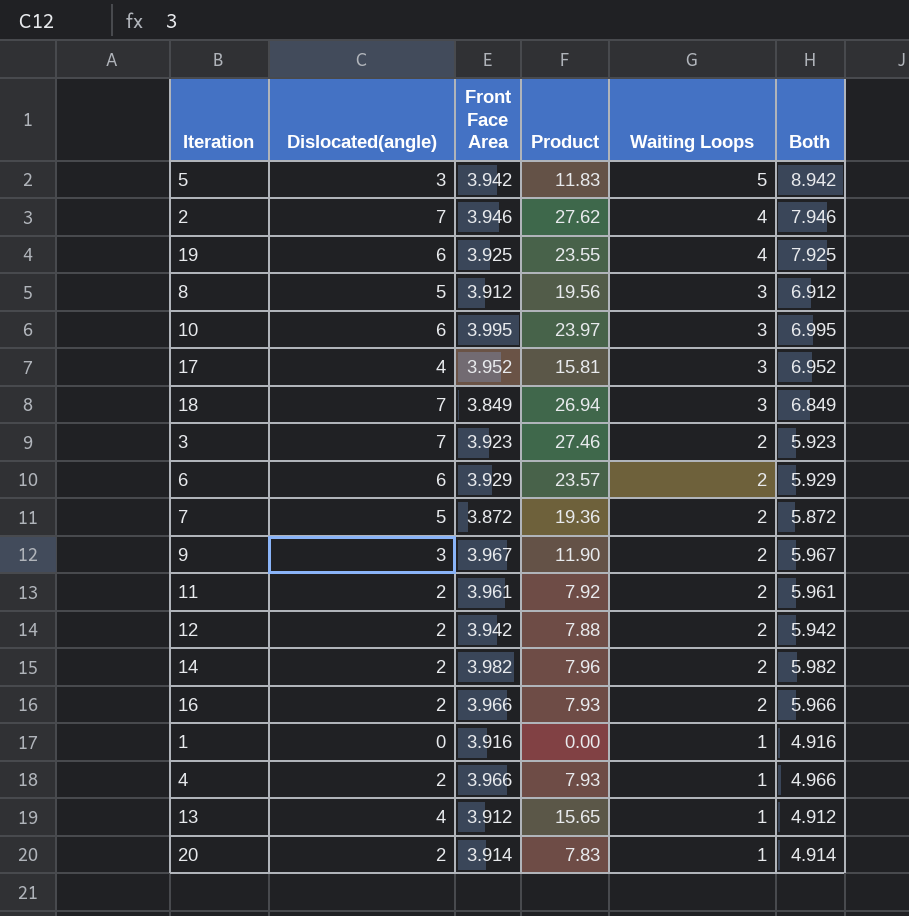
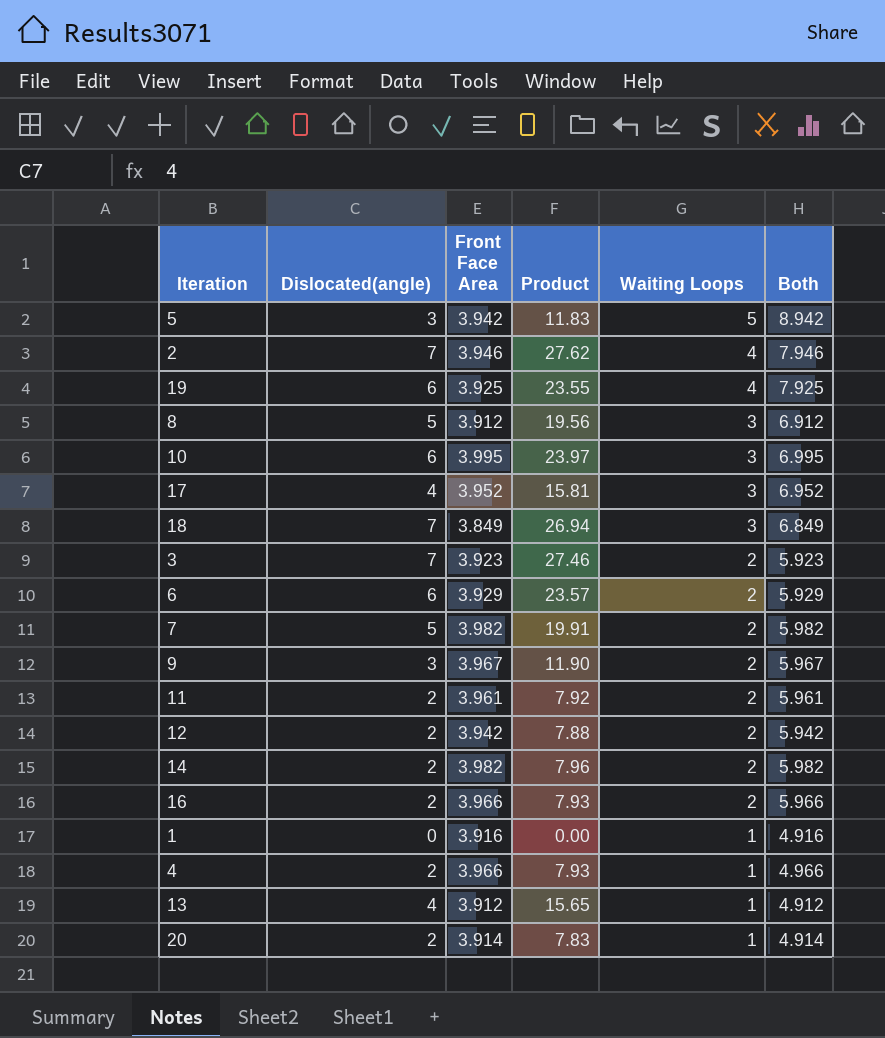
7 | Front Face Area: 3.872 -> 3.982
7 | Product: 19.36 -> 19.91
7 | Both: 5.872 -> 5.982

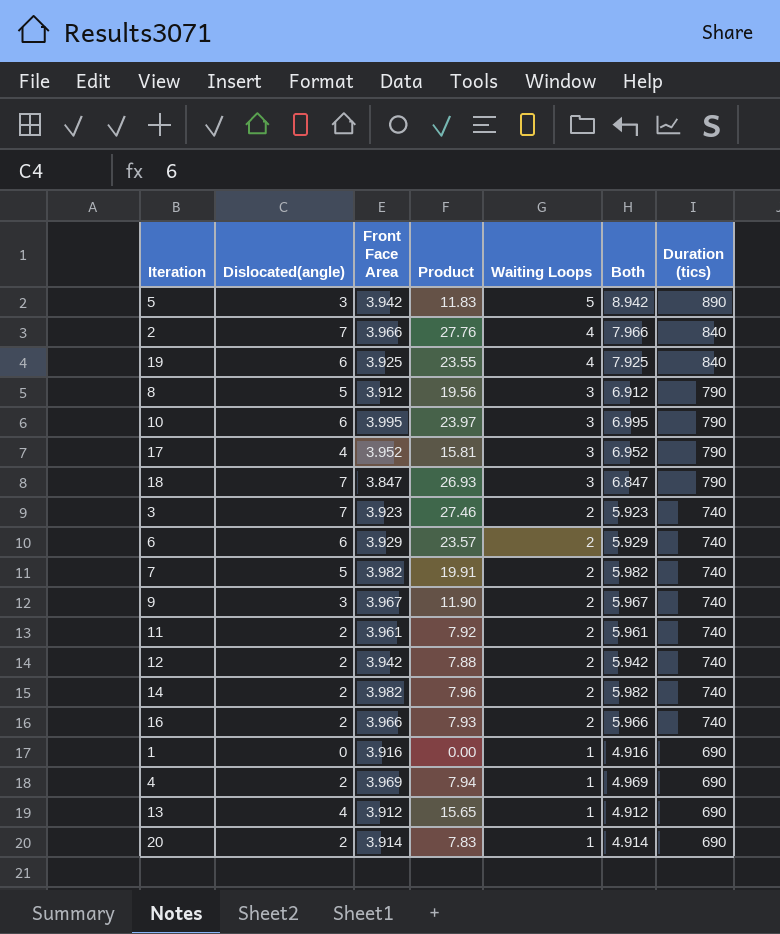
column Duration (tics) | position: none -> 7
2 | Front Face Area: 3.946 -> 3.966
2 | Product: 27.62 -> 27.76
2 | Both: 7.946 -> 7.966
18 | Front Face Area: 3.849 -> 3.847
18 | Product: 26.94 -> 26.93
18 | Both: 6.849 -> 6.847
4 | Front Face Area: 3.966 -> 3.969
4 | Product: 7.93 -> 7.94
4 | Both: 4.966 -> 4.969

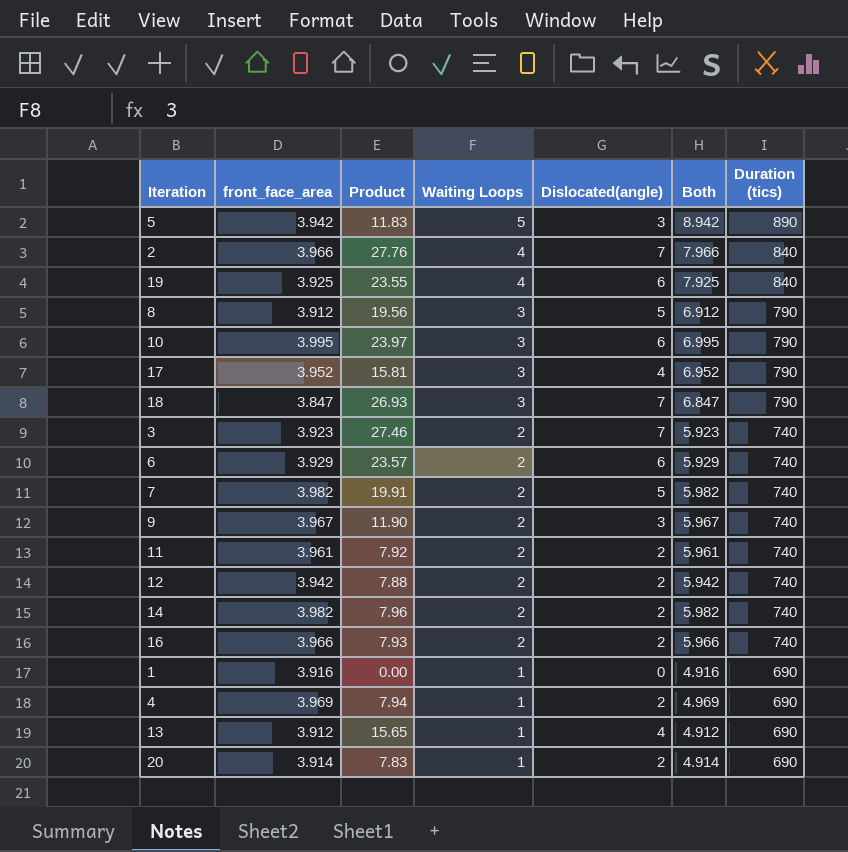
column name: Front Face Area -> front_face_area
column Dislocated(angle) | position: 2 -> 5

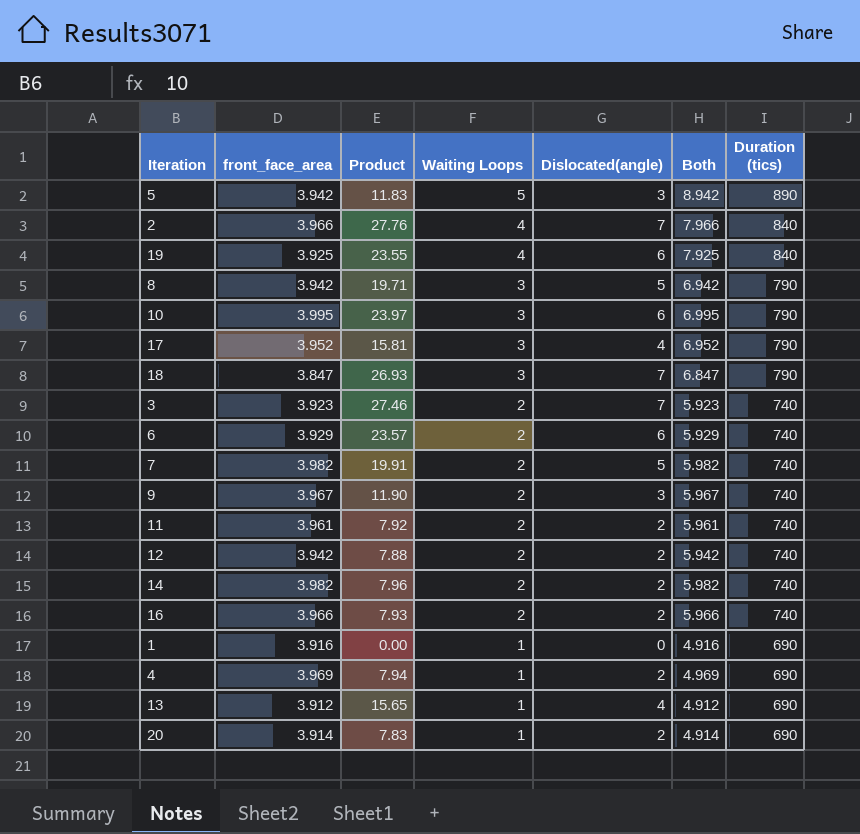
8 | front_face_area: 3.912 -> 3.942
8 | Product: 19.56 -> 19.71
8 | Both: 6.912 -> 6.942

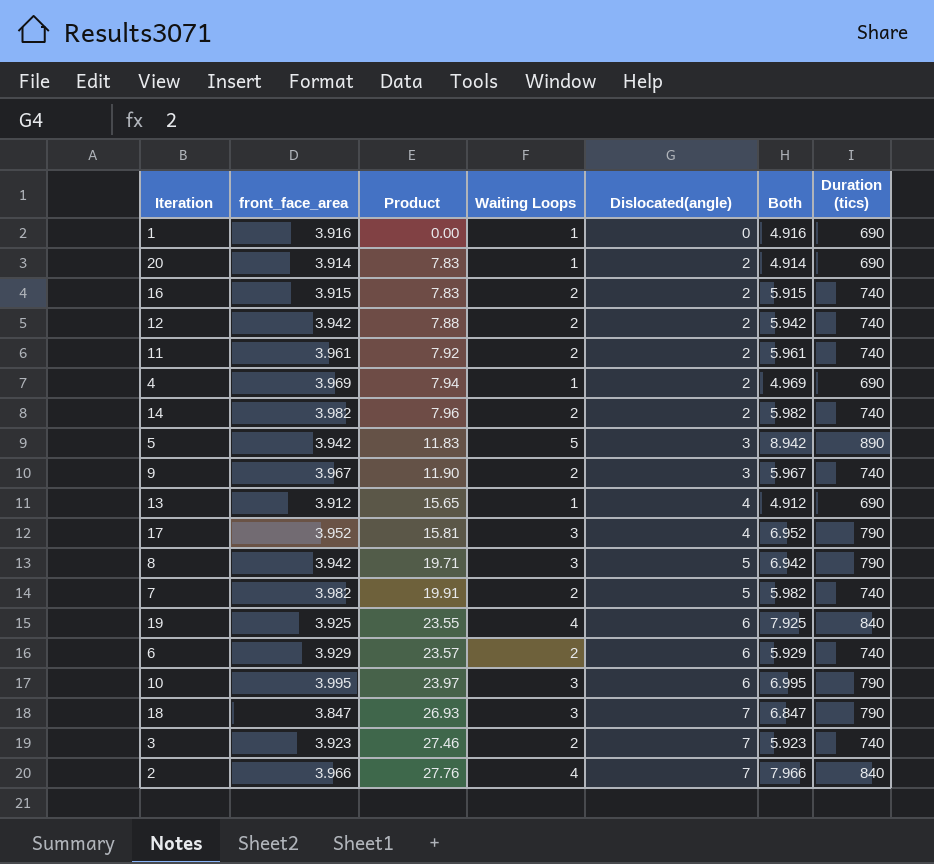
row order: Waiting Loops descending -> Product ascending
16 | front_face_area: 3.966 -> 3.915
16 | Product: 7.93 -> 7.83
16 | Both: 5.966 -> 5.915

